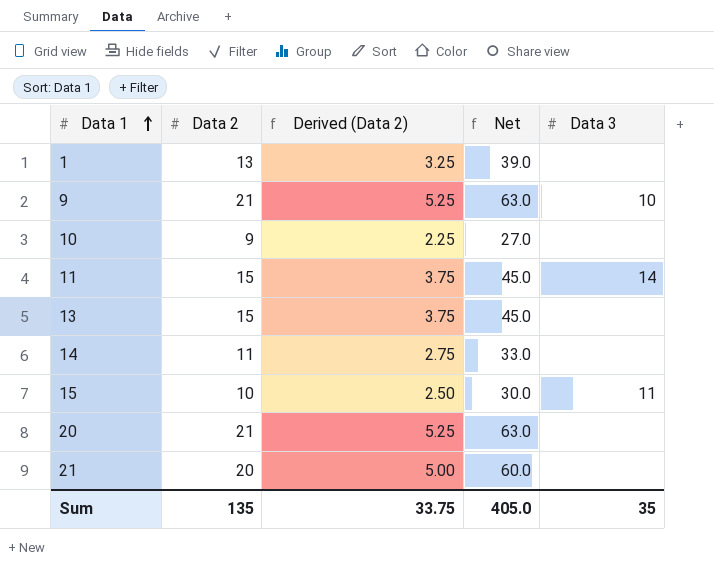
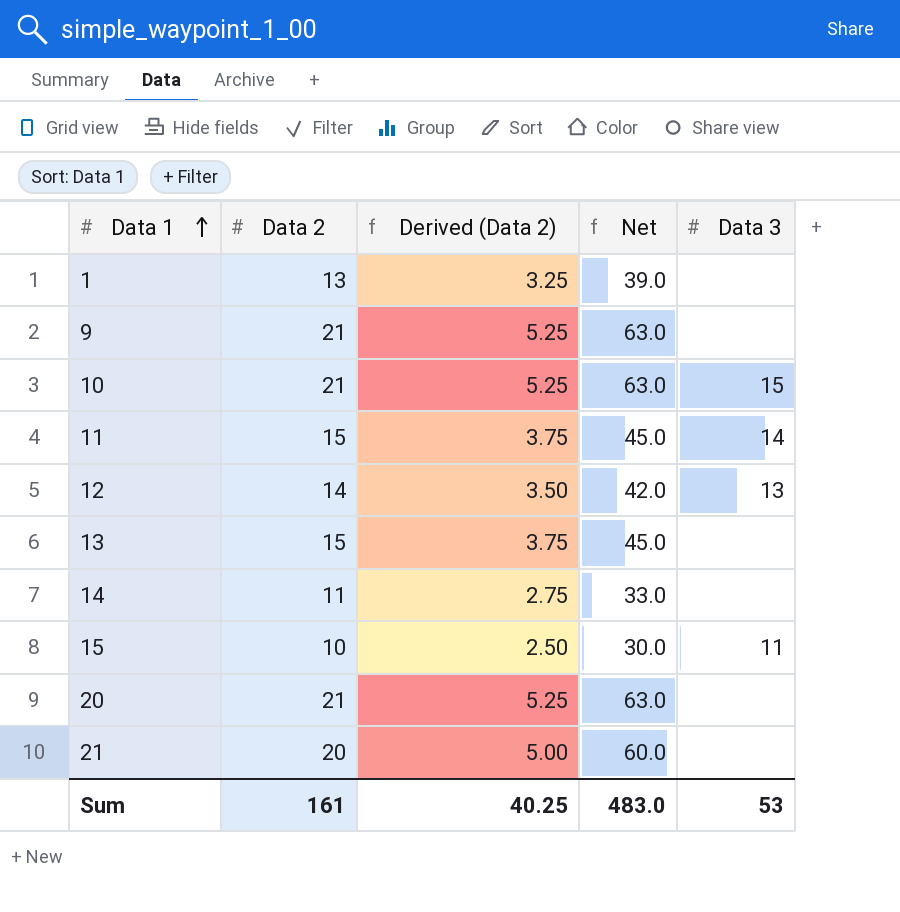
9 | Data 3: 10 -> none
10 | Data 2: 9 -> 21
10 | Derived (Data 2): 2.25 -> 5.25
10 | Net: 27.0 -> 63.0
10 | Data 3: none -> 15
row 12: none -> 14 | 3.50 | 42.0 | 13
Sum | Data 2: 135 -> 161
Sum | Derived (Data 2): 33.75 -> 40.25
Sum | Net: 405.0 -> 483.0
Sum | Data 3: 35 -> 53

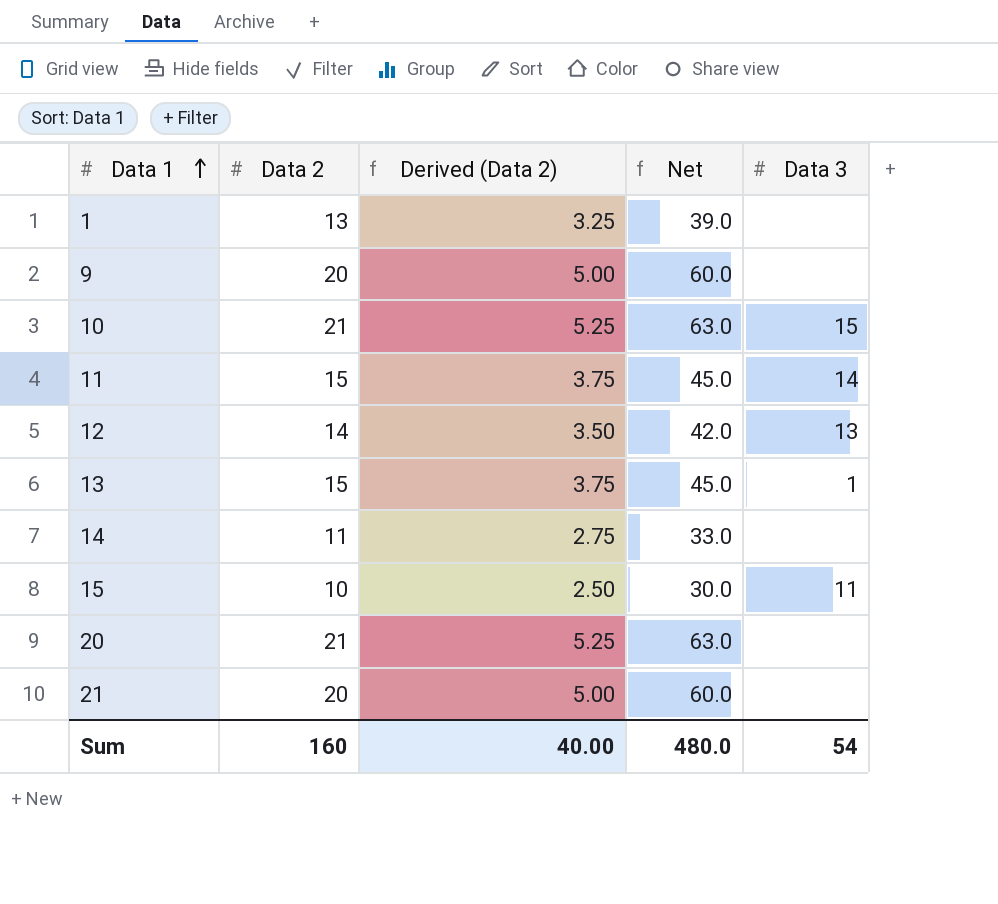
9 | Data 2: 21 -> 20
9 | Derived (Data 2): 5.25 -> 5.00
9 | Net: 63.0 -> 60.0
13 | Data 3: none -> 1
Sum | Data 2: 161 -> 160
Sum | Derived (Data 2): 40.25 -> 40.00
Sum | Net: 483.0 -> 480.0
Sum | Data 3: 53 -> 54

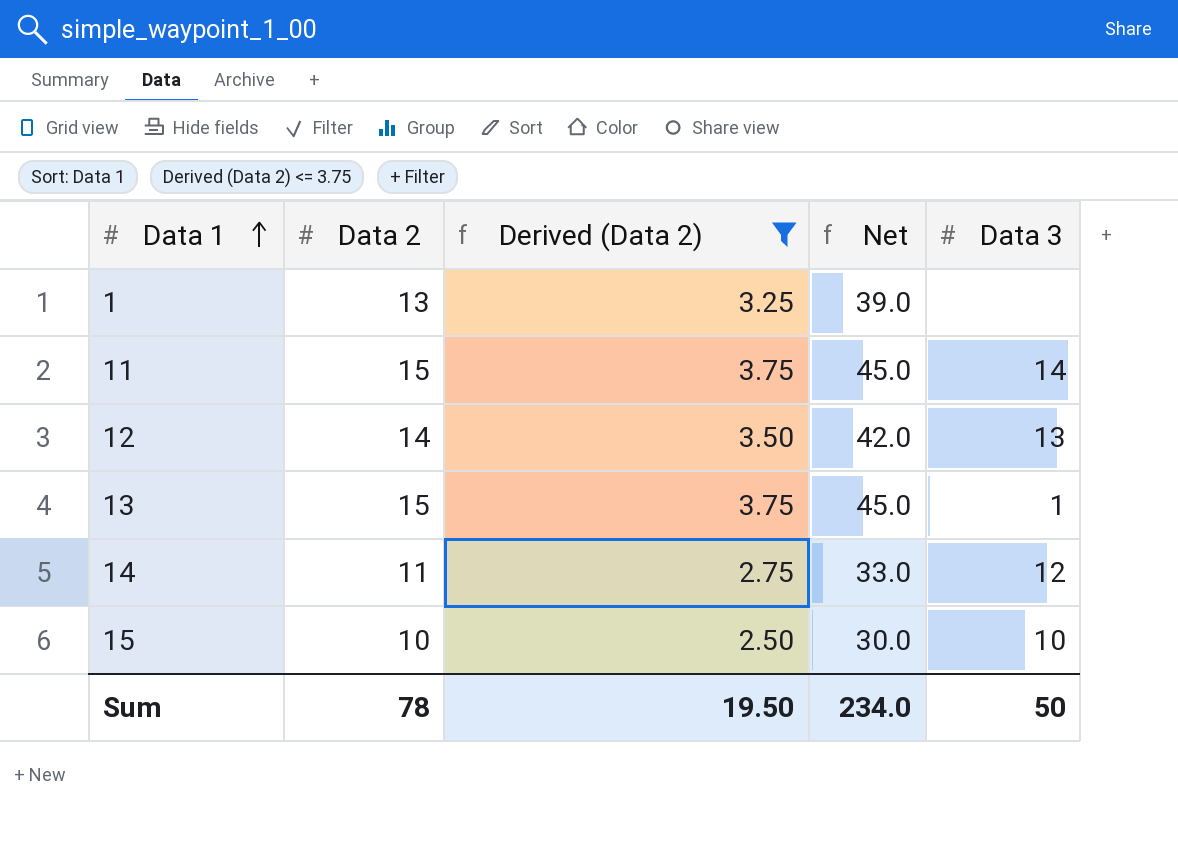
filter: none -> Derived (Data 2) <= 3.75
14 | Data 3: none -> 12
15 | Data 3: 11 -> 10
Sum | Data 2: 160 -> 78
Sum | Derived (Data 2): 40.00 -> 19.50
Sum | Net: 480.0 -> 234.0
Sum | Data 3: 54 -> 50

